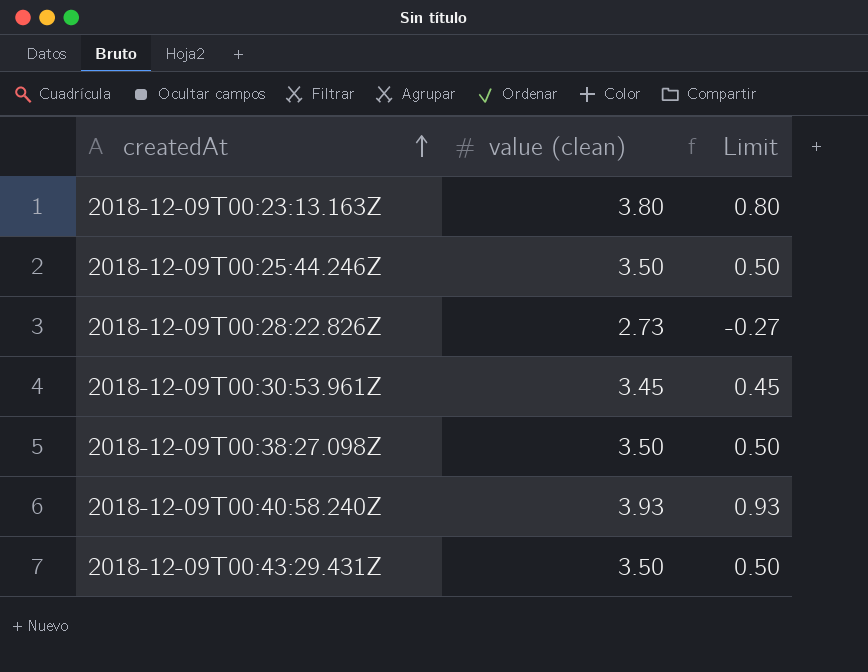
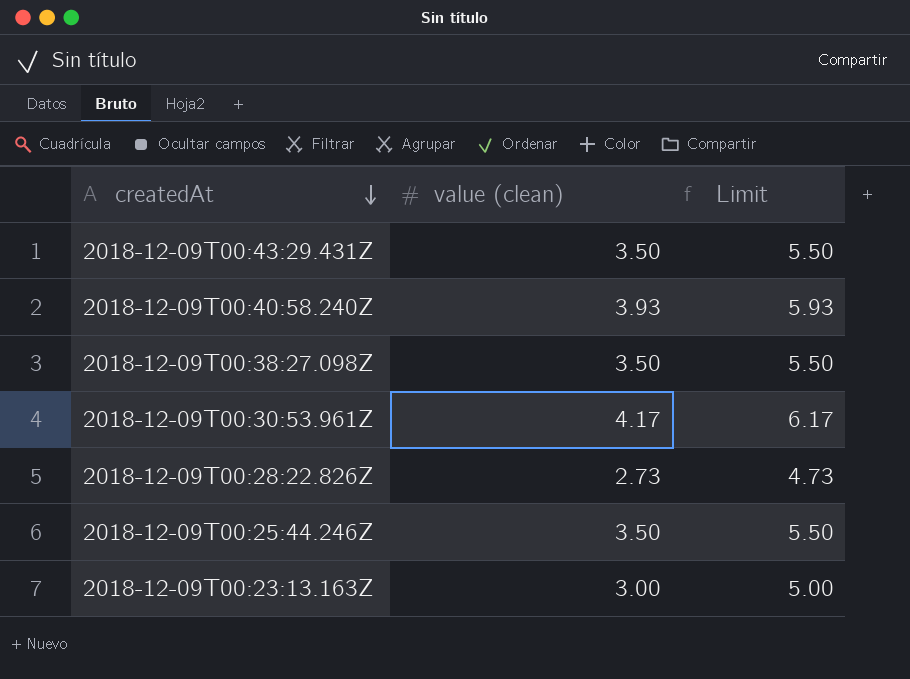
row order: createdAt ascending -> createdAt descending
column Limit | formula: [value (clean)] - 3 -> [value (clean)] + 2
2018-12-09T00:30:53.961Z | value (clean): 3.45 -> 4.17
2018-12-09T00:23:13.163Z | value (clean): 3.80 -> 3.00

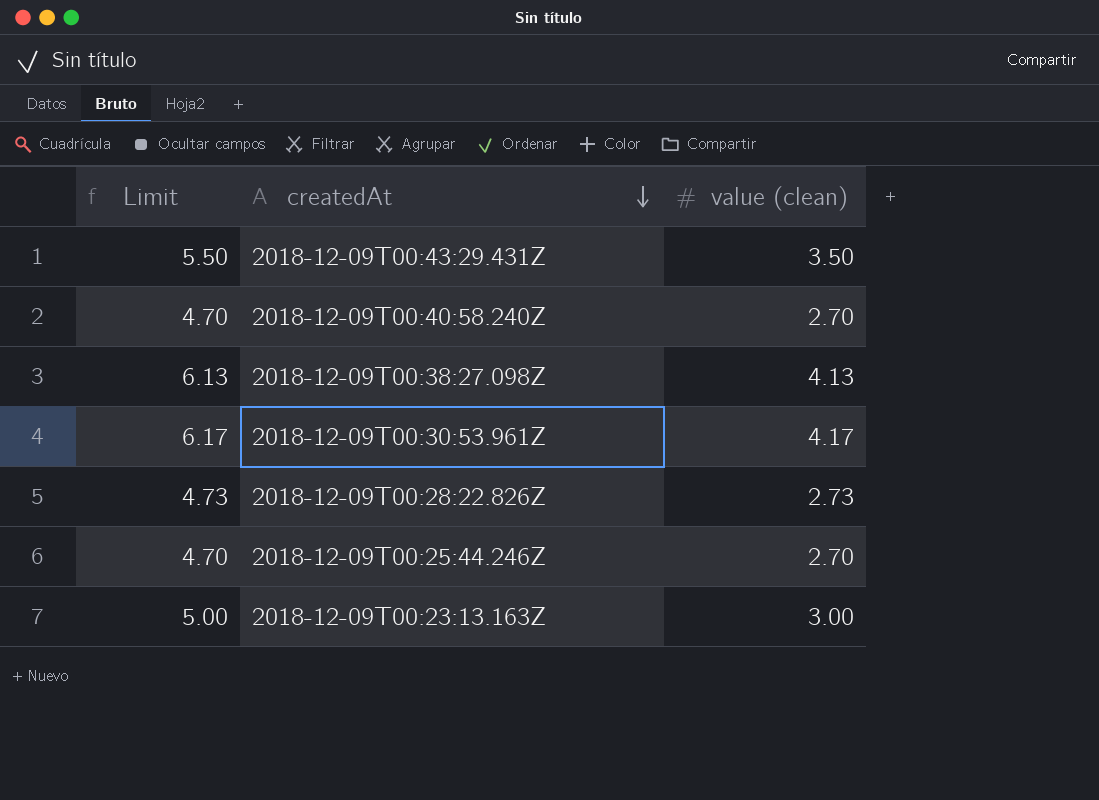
column Limit | position: 3 -> 1
2018-12-09T00:40:58.240Z | Limit: 5.93 -> 4.70
2018-12-09T00:40:58.240Z | value (clean): 3.93 -> 2.70
2018-12-09T00:38:27.098Z | Limit: 5.50 -> 6.13
2018-12-09T00:38:27.098Z | value (clean): 3.50 -> 4.13
2018-12-09T00:25:44.246Z | Limit: 5.50 -> 4.70
2018-12-09T00:25:44.246Z | value (clean): 3.50 -> 2.70

